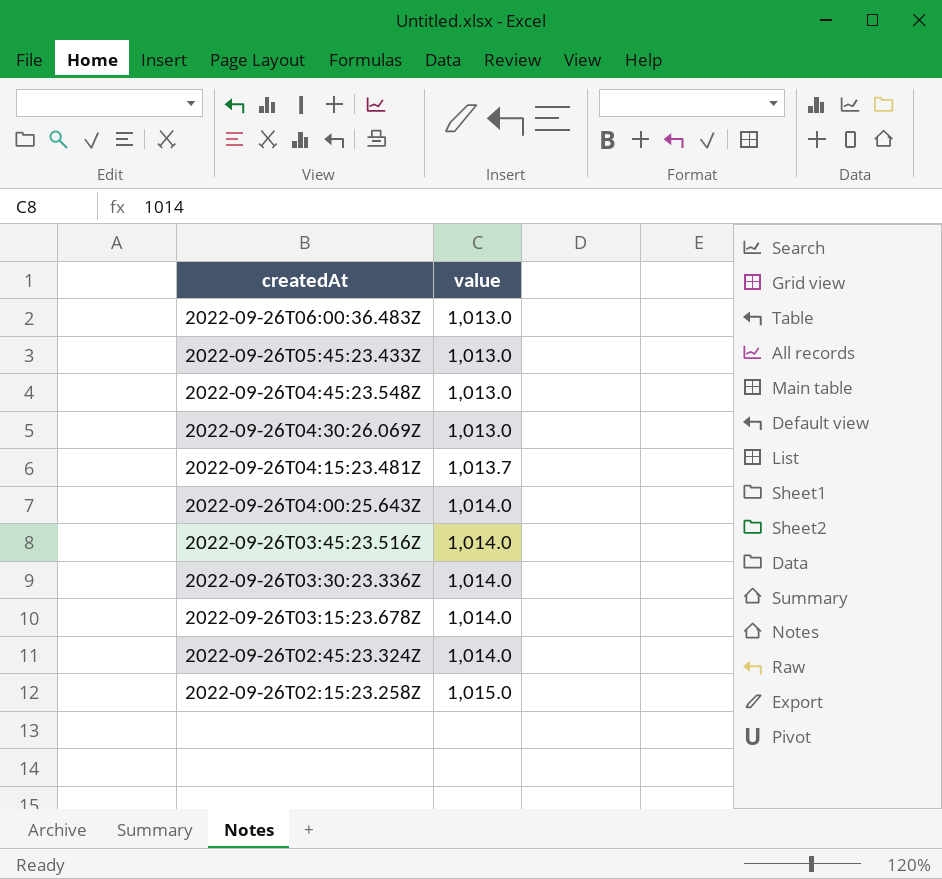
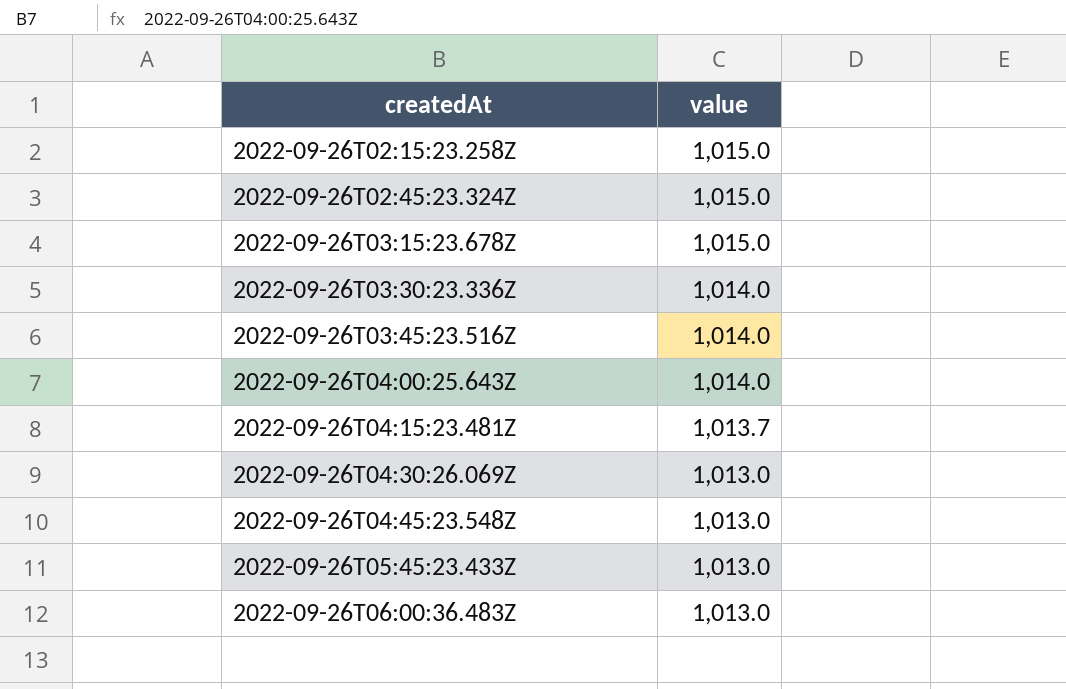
row order: createdAt descending -> createdAt ascending
2022-09-26T02:45:23.324Z | value: 1,014.0 -> 1,015.0
2022-09-26T03:15:23.678Z | value: 1,014.0 -> 1,015.0

